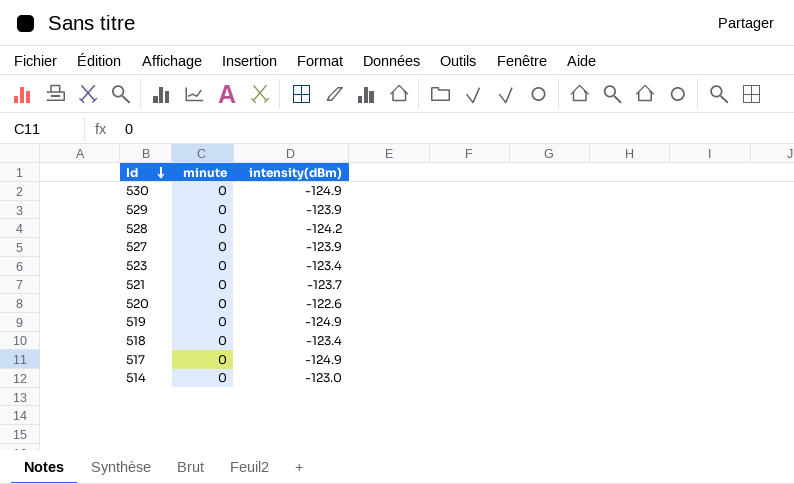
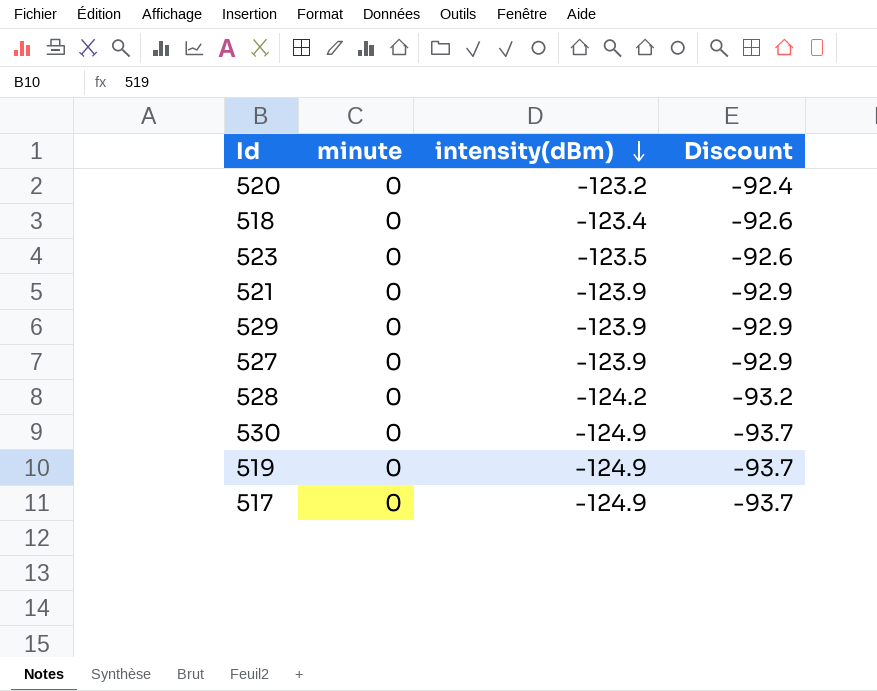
row order: Id descending -> intensity(dBm) descending
column Discount | formula: none -> [intensity(dBm)] * 0.75
row 514: 0 | -123.0 -> none
520 | intensity(dBm): -122.6 -> -123.2
523 | intensity(dBm): -123.4 -> -123.5
521 | intensity(dBm): -123.7 -> -123.9

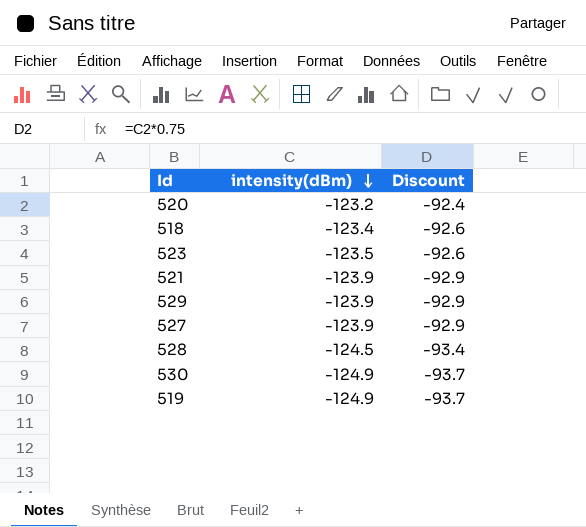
column minute | position: 2 -> none
row 517: 0 | -124.9 | -93.7 -> none
528 | intensity(dBm): -124.2 -> -124.5
528 | Discount: -93.2 -> -93.4

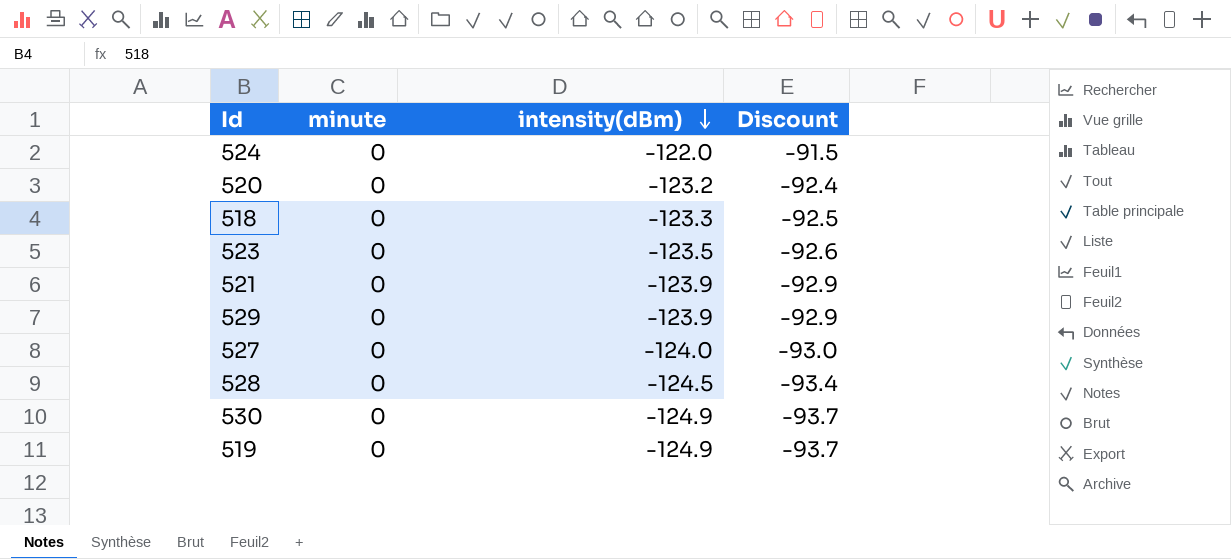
column minute | position: none -> 2
row 524: none -> 0 | -122.0 | -91.5
518 | intensity(dBm): -123.4 -> -123.3
518 | Discount: -92.6 -> -92.5
527 | intensity(dBm): -123.9 -> -124.0
527 | Discount: -92.9 -> -93.0

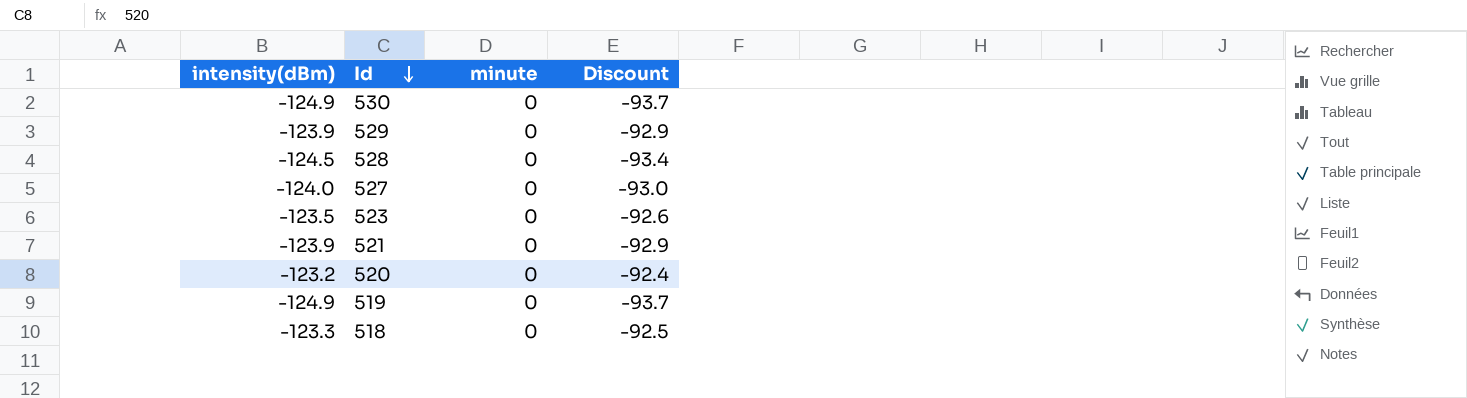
row order: intensity(dBm) descending -> Id descending
column intensity(dBm) | position: 3 -> 1
row 524: 0 | -122.0 | -91.5 -> none

